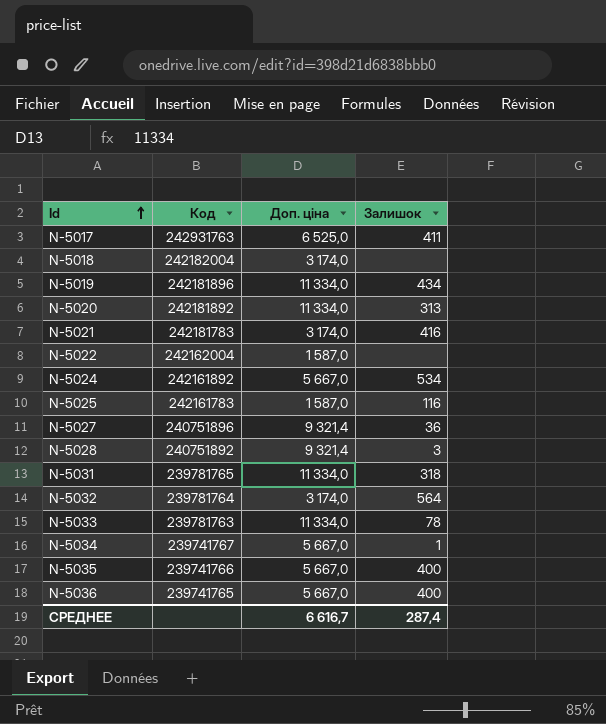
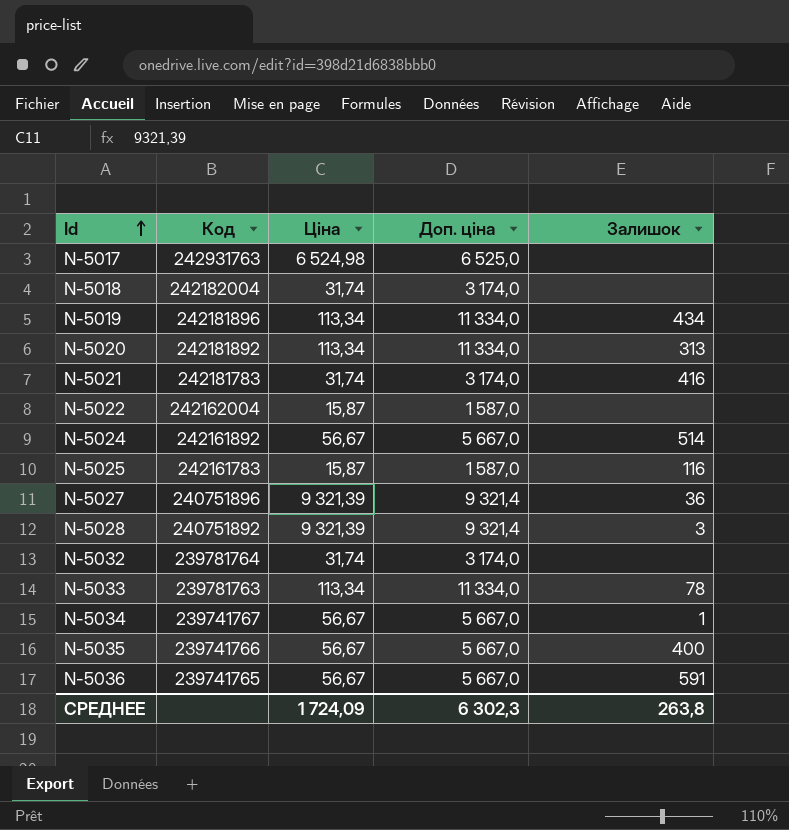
column Ціна | position: none -> 3
row N-5031: 239781765 | 11 334,0 | 318 -> none
N-5017 | Залишок: 411 -> none
N-5024 | Залишок: 534 -> 514
N-5032 | Залишок: 564 -> none
N-5036 | Залишок: 400 -> 591
СРЕДНЕЕ | Доп. ціна: 6 616,7 -> 6 302,3
СРЕДНЕЕ | Залишок: 287,4 -> 263,8

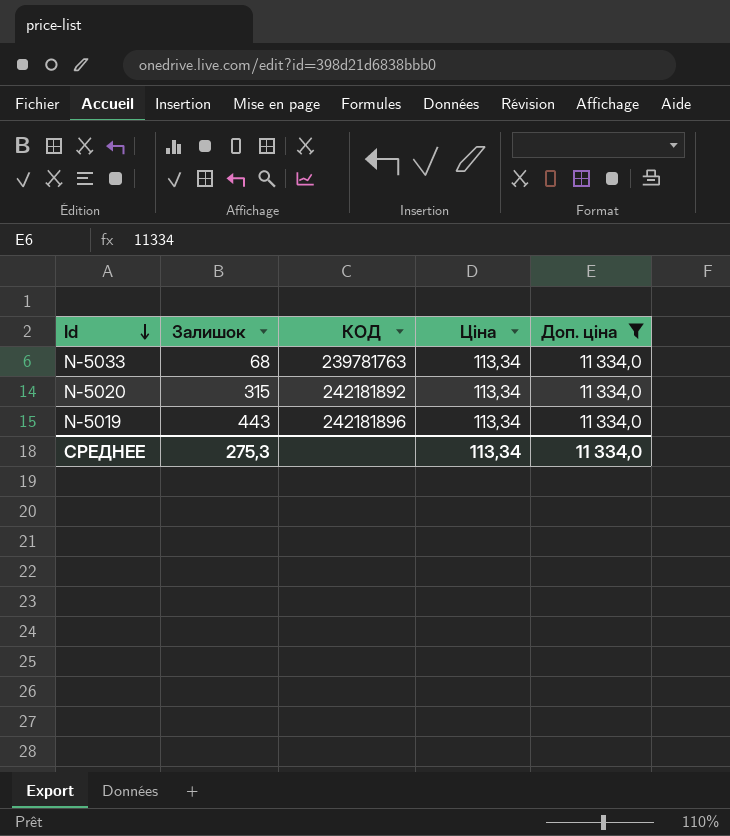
filter: none -> Доп. ціна = 11 334,0
row order: Id ascending -> Id descending
column Залишок | position: 5 -> 2
column name: Код -> КОД
N-5033 | Залишок: 78 -> 68
N-5020 | Залишок: 313 -> 315
N-5019 | Залишок: 434 -> 443
СРЕДНЕЕ | Залишок: 263,8 -> 275,3
СРЕДНЕЕ | Ціна: 1 724,09 -> 113,34
СРЕДНЕЕ | Доп. ціна: 6 302,3 -> 11 334,0

